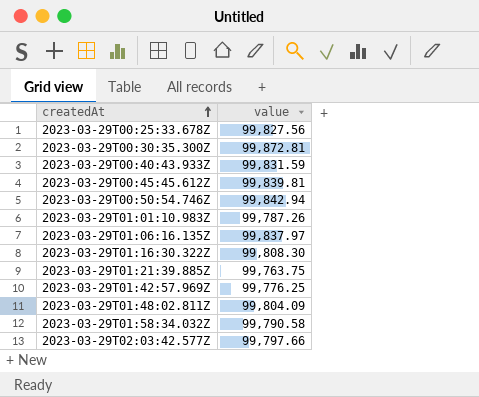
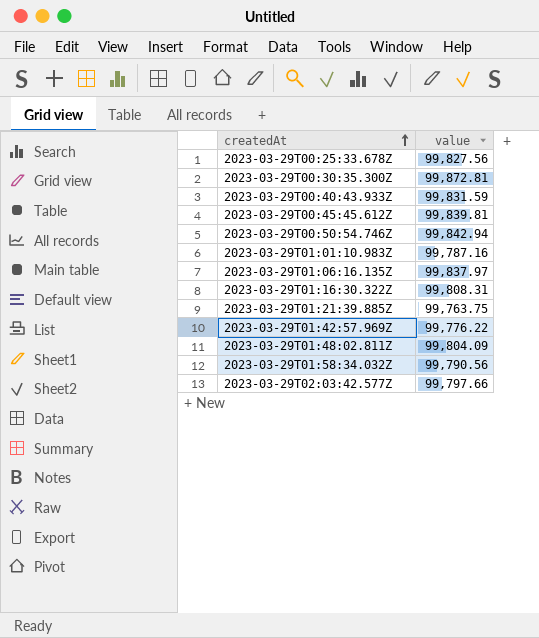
2023-03-29T01:01:10.983Z | value: 99,787.26 -> 99,787.16
2023-03-29T01:16:30.322Z | value: 99,808.30 -> 99,808.31
2023-03-29T01:42:57.969Z | value: 99,776.25 -> 99,776.22
2023-03-29T01:58:34.032Z | value: 99,790.58 -> 99,790.56

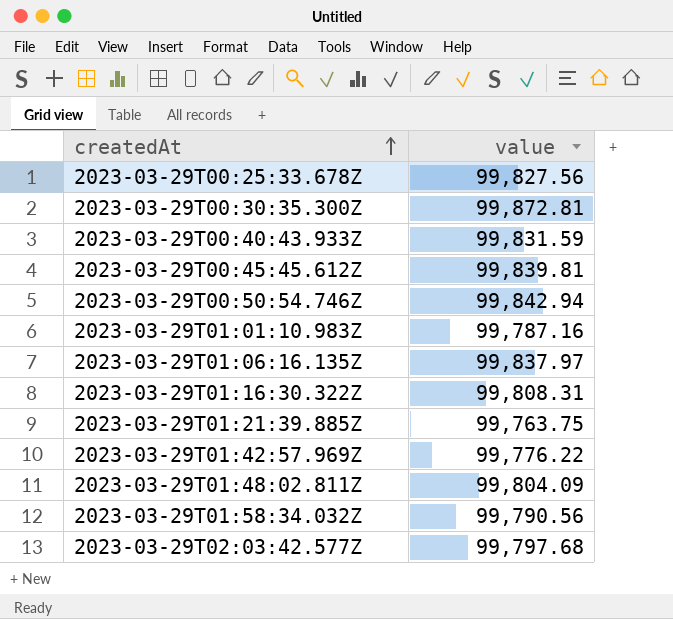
2023-03-29T02:03:42.577Z | value: 99,797.66 -> 99,797.68

